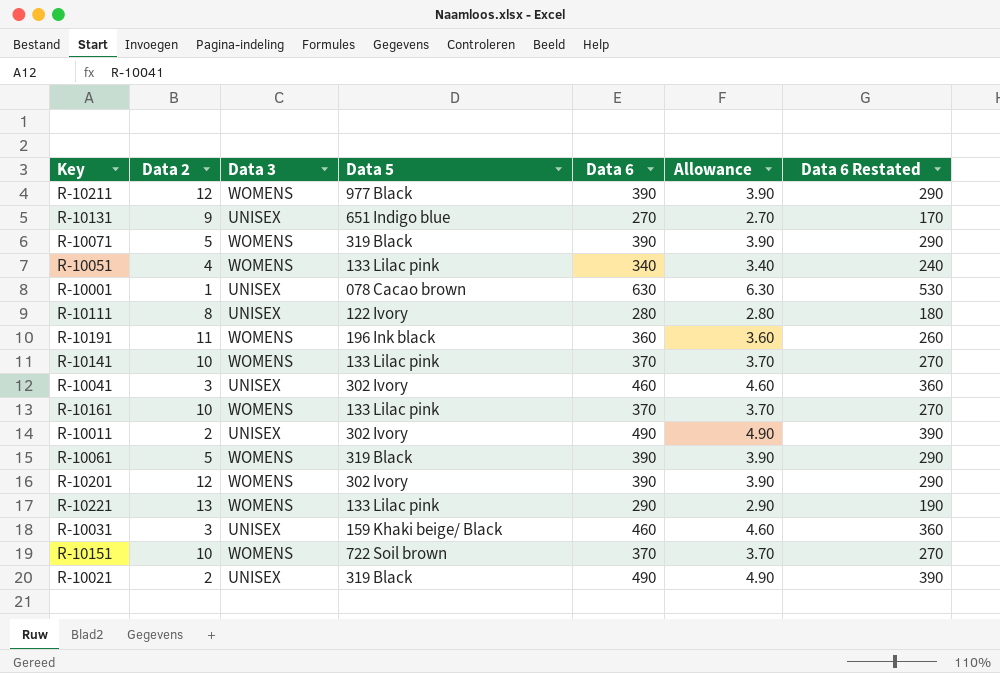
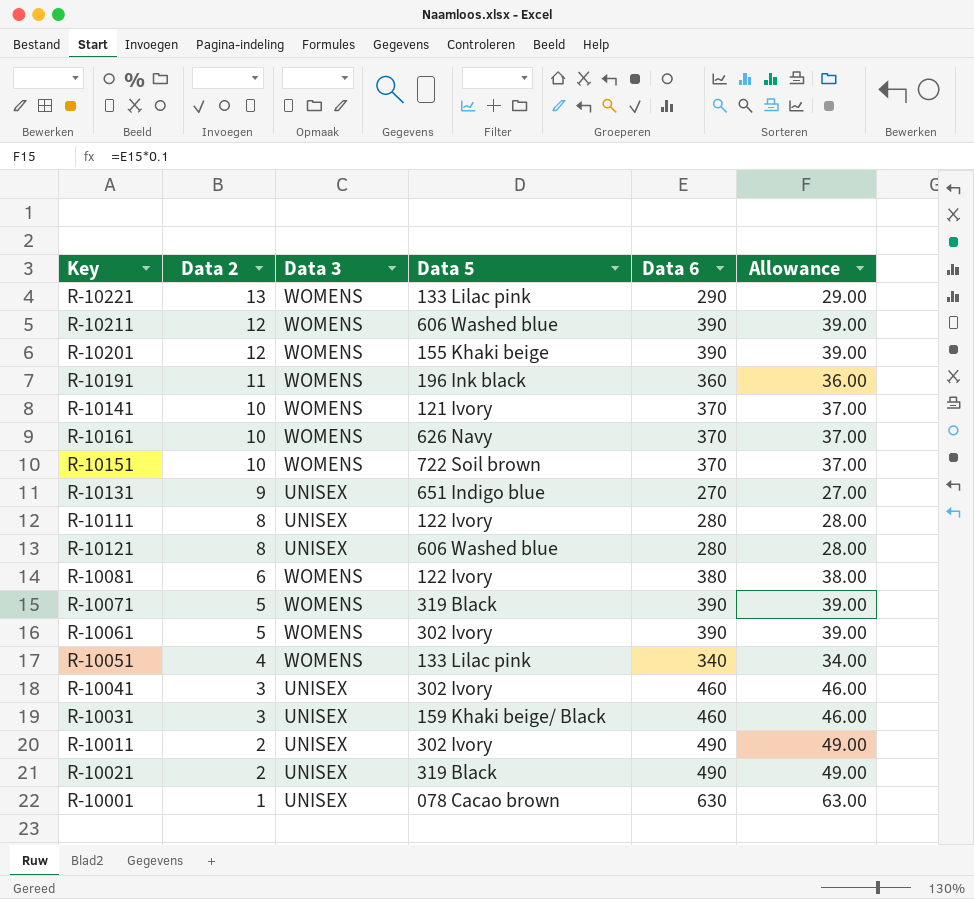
row order: none -> Data 2 descending
column Data 6 Restated | formula: [Data 6] - 100 -> none
column Allowance | formula: [Data 6] * 0.01 -> [Data 6] * 0.1
R-10211 | Data 5: 977 Black -> 606 Washed blue
R-10201 | Data 5: 302 Ivory -> 155 Khaki beige
R-10141 | Data 5: 133 Lilac pink -> 121 Ivory
R-10161 | Data 5: 133 Lilac pink -> 626 Navy
row R-10121: none -> 8 | UNISEX | 606 Washed blue | 280 | 28.00
row R-10081: none -> 6 | WOMENS | 122 Ivory | 380 | 38.00
R-10061 | Data 5: 319 Black -> 302 Ivory

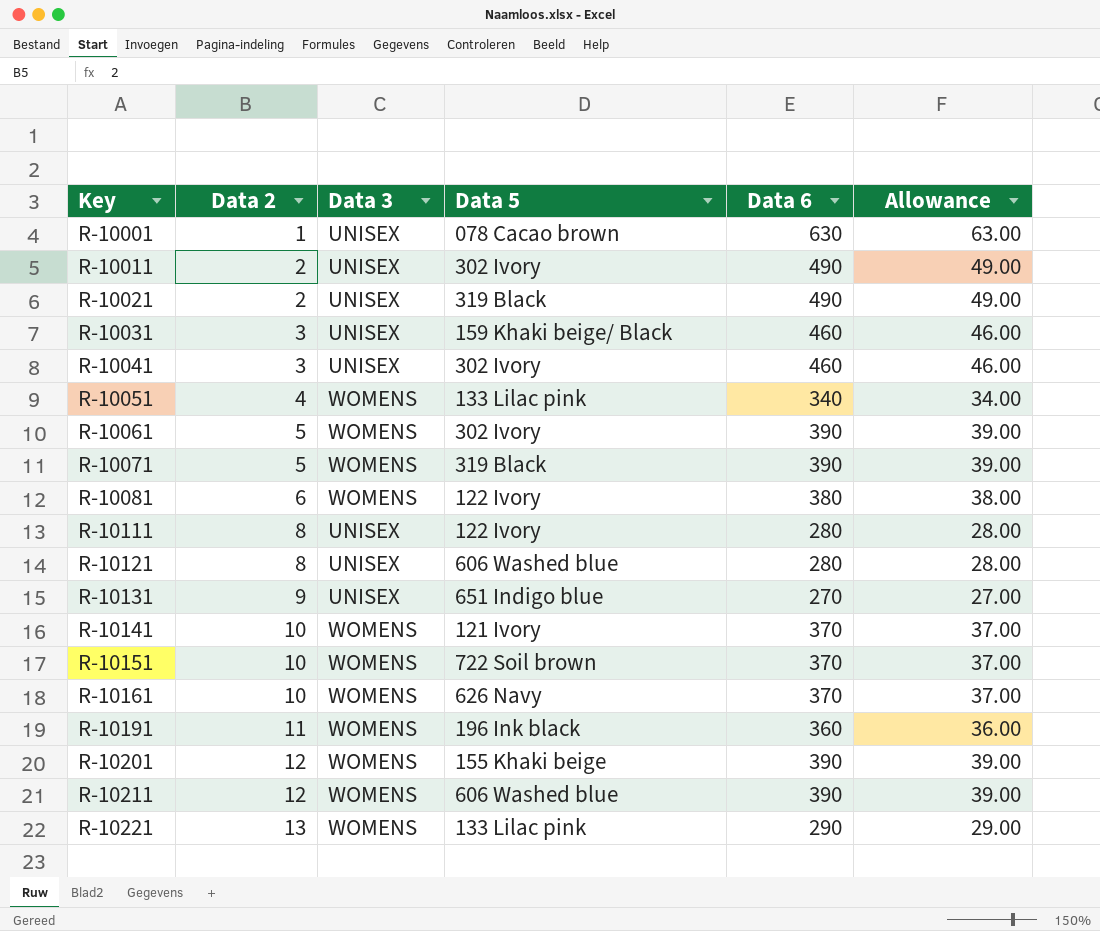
row order: Data 2 descending -> Key ascending

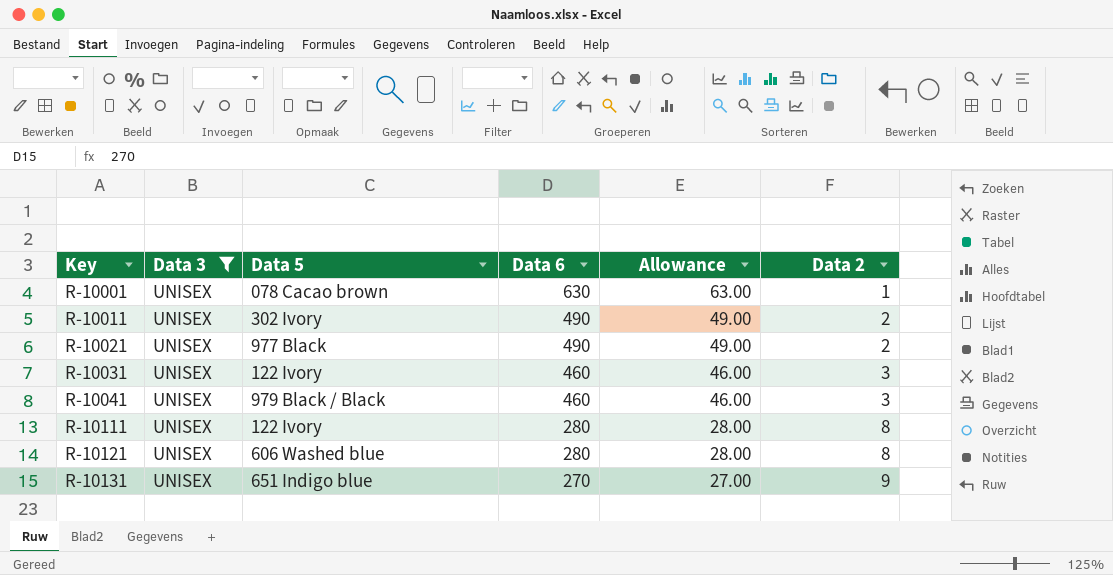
filter: none -> Data 3 = UNISEX
column Data 2 | position: 2 -> 6
R-10021 | Data 5: 319 Black -> 977 Black
R-10031 | Data 5: 159 Khaki beige/ Black -> 122 Ivory
R-10041 | Data 5: 302 Ivory -> 979 Black / Black

